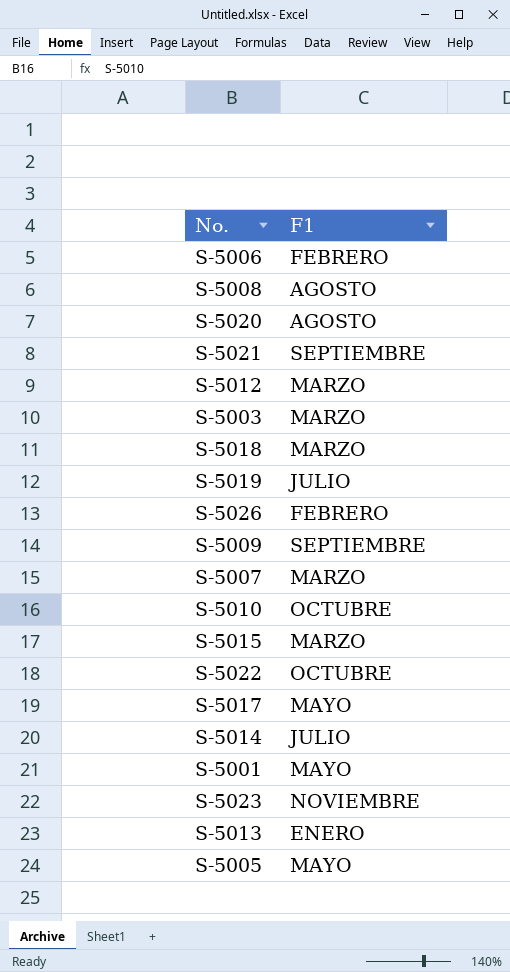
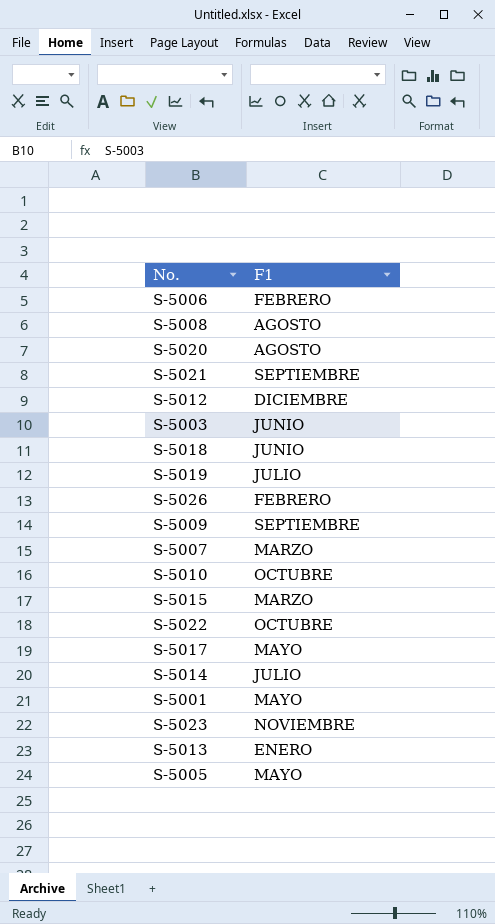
S-5012 | F1: MARZO -> DICIEMBRE
S-5003 | F1: MARZO -> JUNIO
S-5018 | F1: MARZO -> JUNIO

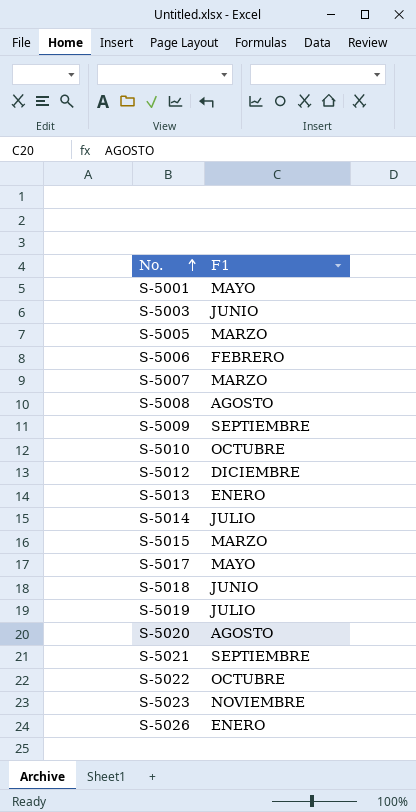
row order: none -> No. ascending
S-5005 | F1: MAYO -> MARZO
S-5026 | F1: FEBRERO -> ENERO

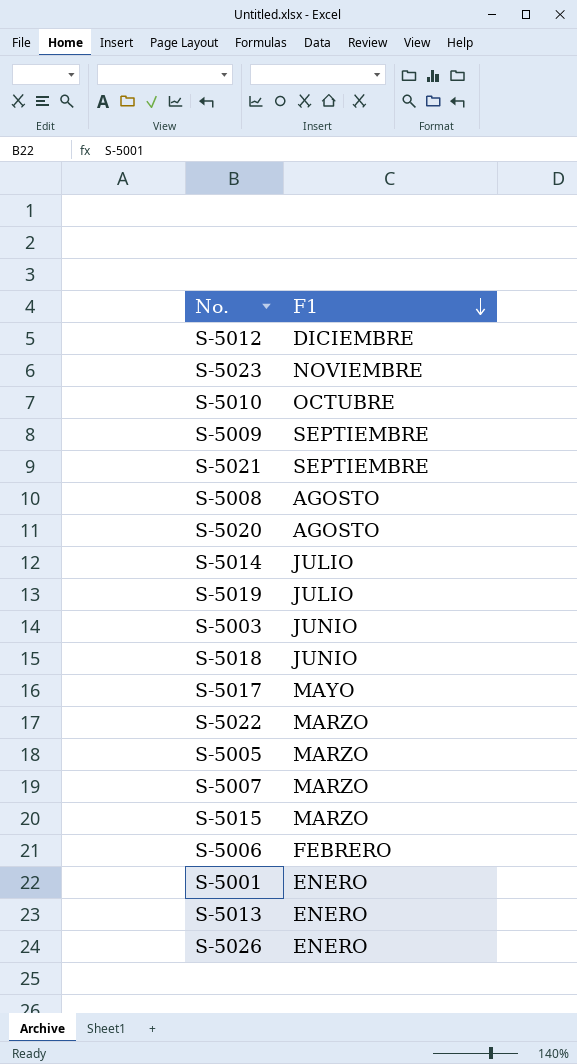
row order: No. ascending -> F1 descending
S-5022 | F1: OCTUBRE -> MARZO
S-5001 | F1: MAYO -> ENERO

